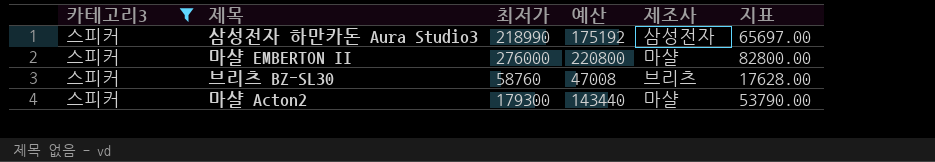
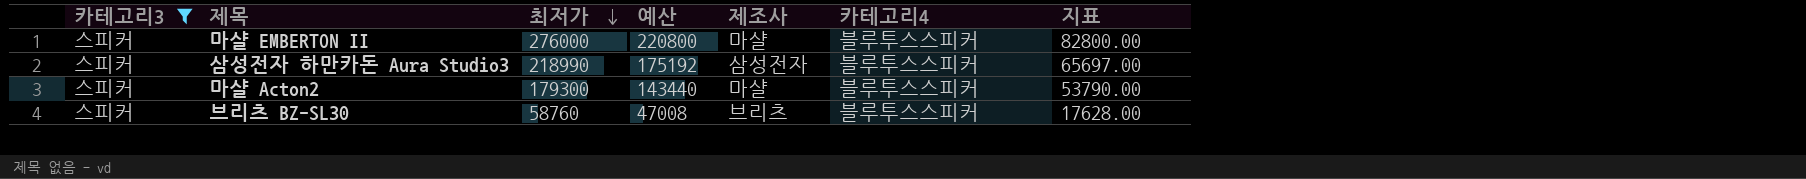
row order: none -> 최저가 descending
column 카테고리4 | position: none -> 6

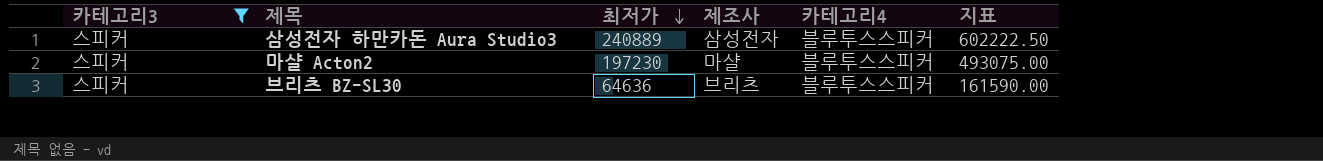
column 예산 | formula: [최저가] * 0.8 -> none
column 지표 | formula: [최저가] * 0.3 -> [최저가] * 2.5
row 마샬 EMBERTON II: 스피커 | 276000 | 220800 | 마샬 | 블루투스스피커 | 82800.00 -> none
삼성전자 하만카돈 Aura Studio3 | 최저가: 218990 -> 240889
마샬 Acton2 | 최저가: 179300 -> 197230
브리츠 BZ-SL30 | 최저가: 58760 -> 64636

